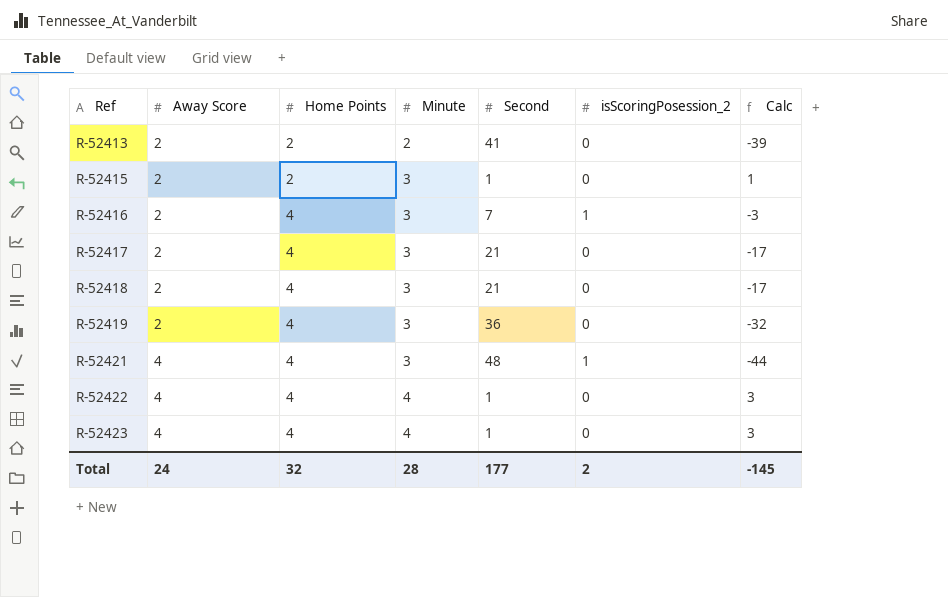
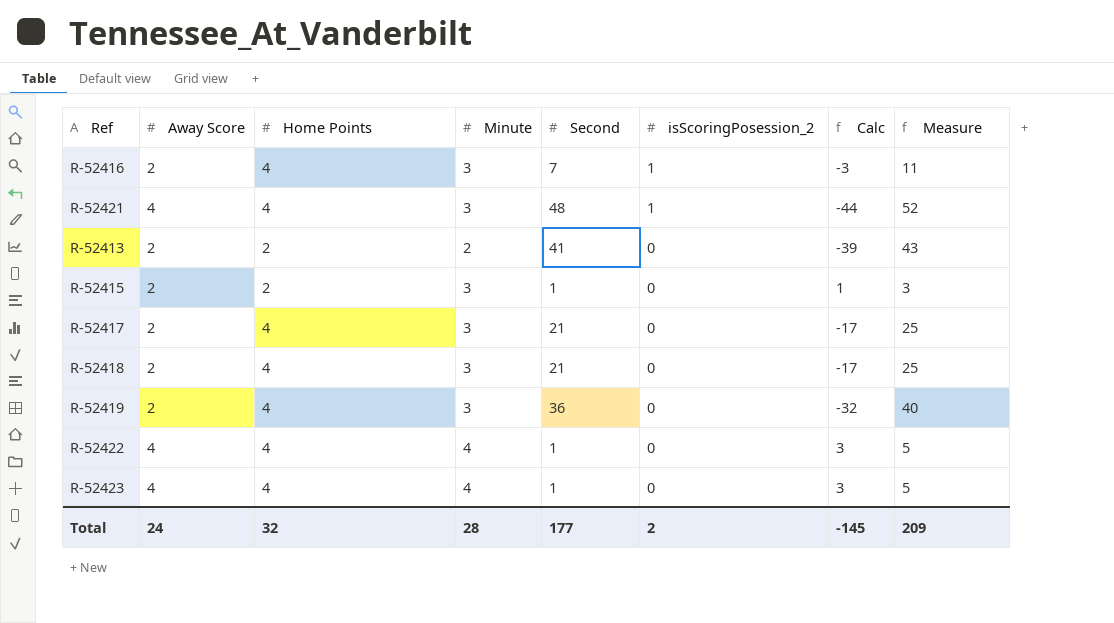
row order: Ref ascending -> isScoringPosession_2 descending
column Measure | formula: none -> [Home Points] + [Second]

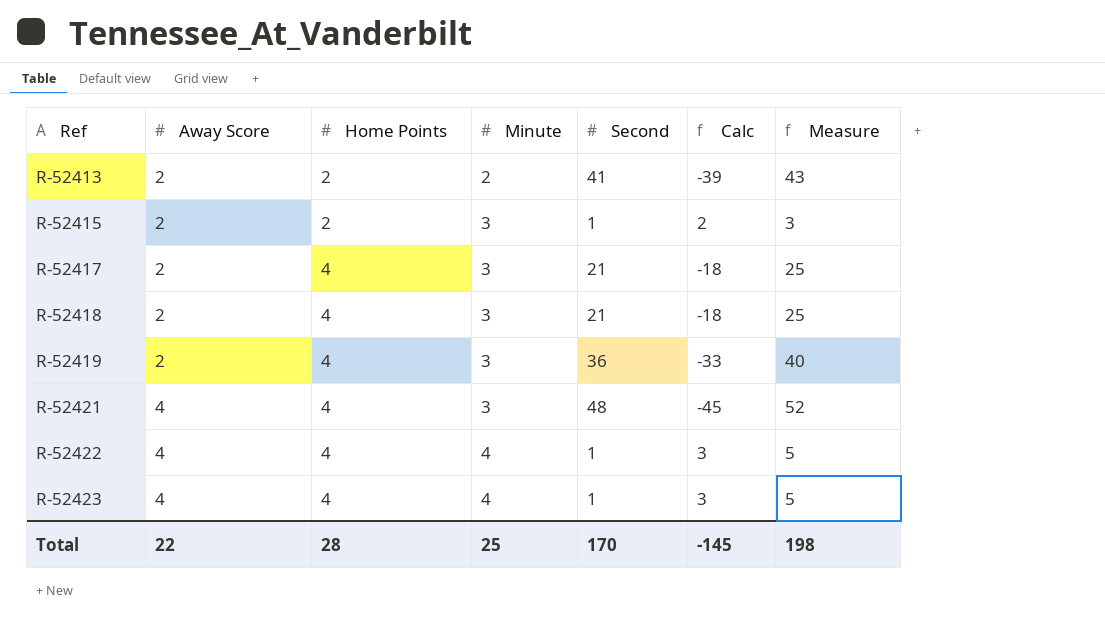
row order: isScoringPosession_2 descending -> Ref ascending
column isScoringPosession_2 | position: 6 -> none
column Calc | formula: [Home Points] - [Second] -> [Minute] - [Second]
row R-52416: 2 | 4 | 3 | 7 | 1 | -3 | 11 -> none
Total | Away Score: 24 -> 22
Total | Home Points: 32 -> 28
Total | Minute: 28 -> 25
Total | Second: 177 -> 170
Total | Measure: 209 -> 198

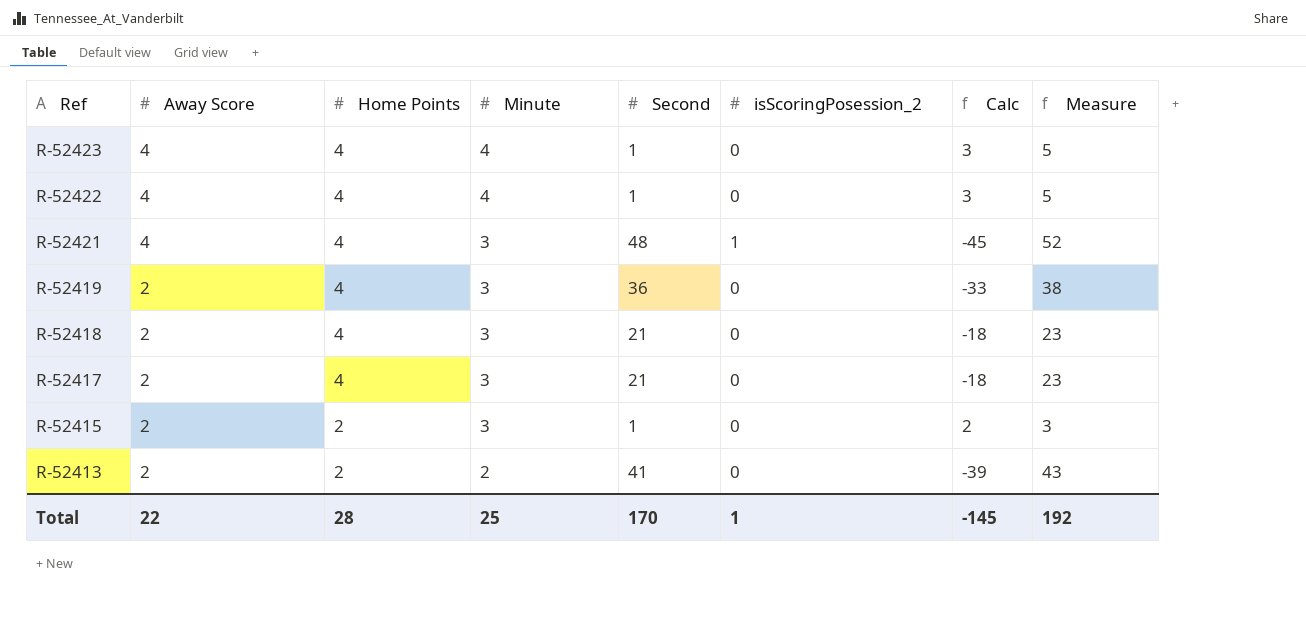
row order: Ref ascending -> Ref descending
column isScoringPosession_2 | position: none -> 6
column Measure | formula: [Home Points] + [Second] -> [Away Score] + [Second]
Total | Measure: 198 -> 192

